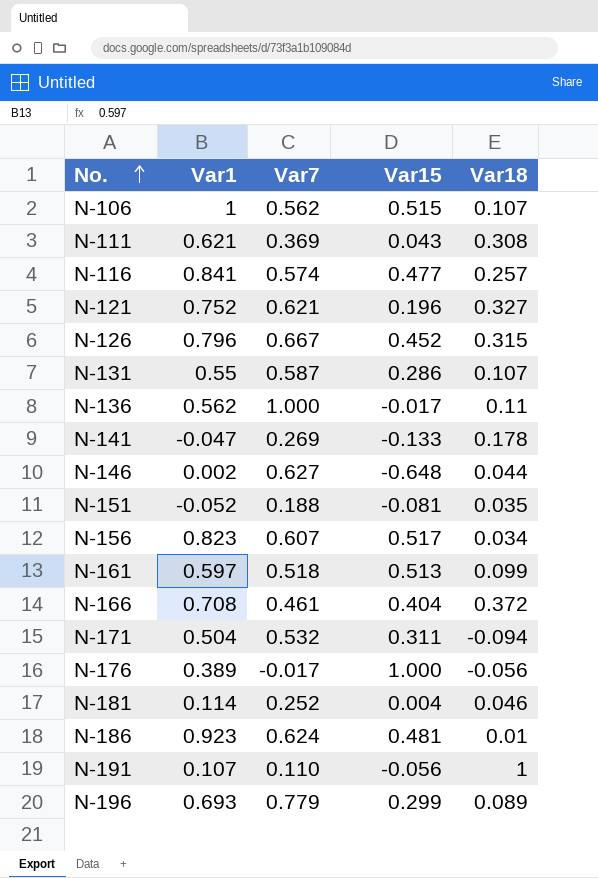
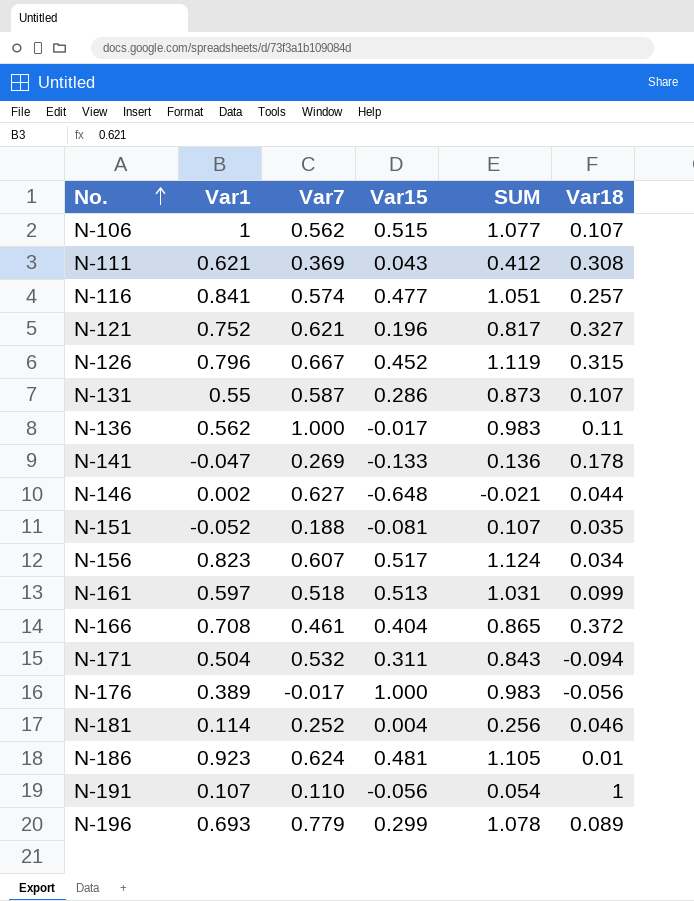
column SUM | formula: none -> [Var7] + [Var15]

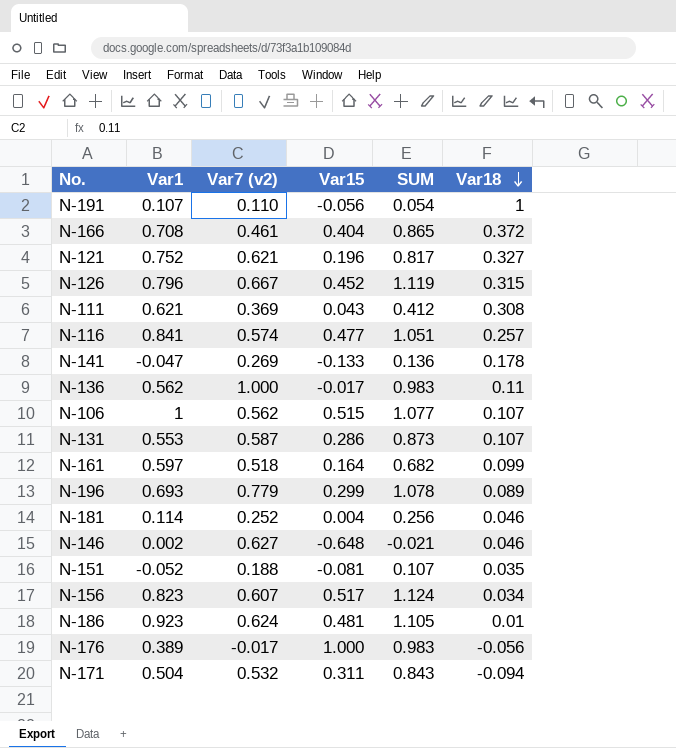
row order: No. ascending -> Var18 descending
column name: Var7 -> Var7 (v2)
N-131 | Var1: 0.55 -> 0.553
N-161 | Var15: 0.513 -> 0.164
N-161 | SUM: 1.031 -> 0.682
N-146 | Var18: 0.044 -> 0.046

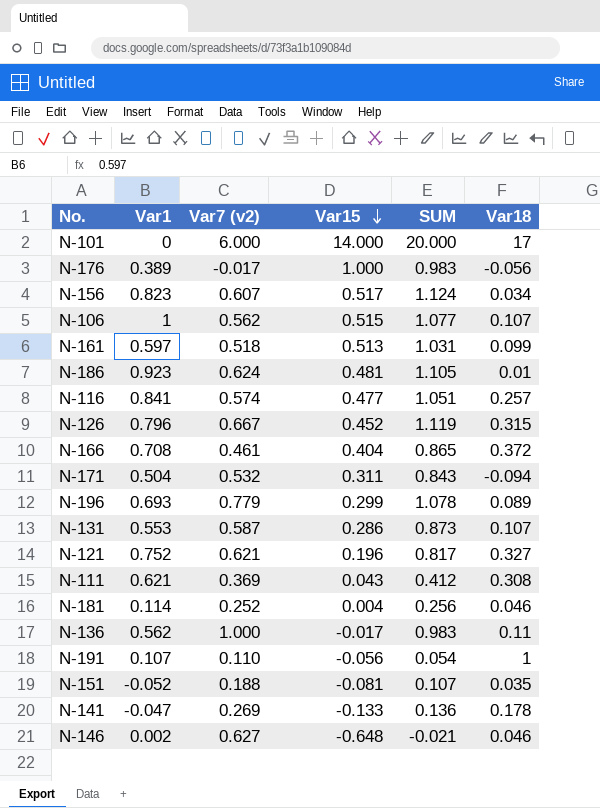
row order: Var18 descending -> Var15 descending
row N-101: none -> 0 | 6.000 | 14.000 | 20.000 | 17
N-161 | Var15: 0.164 -> 0.513
N-161 | SUM: 0.682 -> 1.031

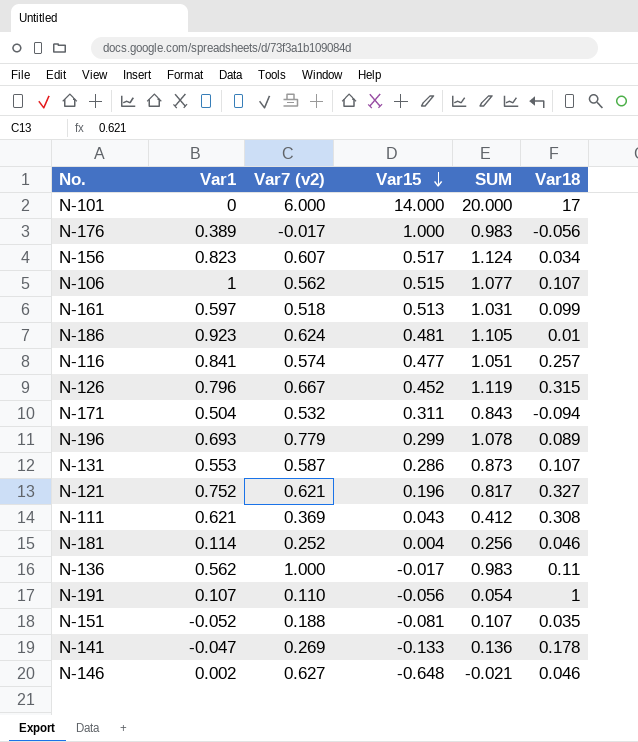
row N-166: 0.708 | 0.461 | 0.404 | 0.865 | 0.372 -> none

